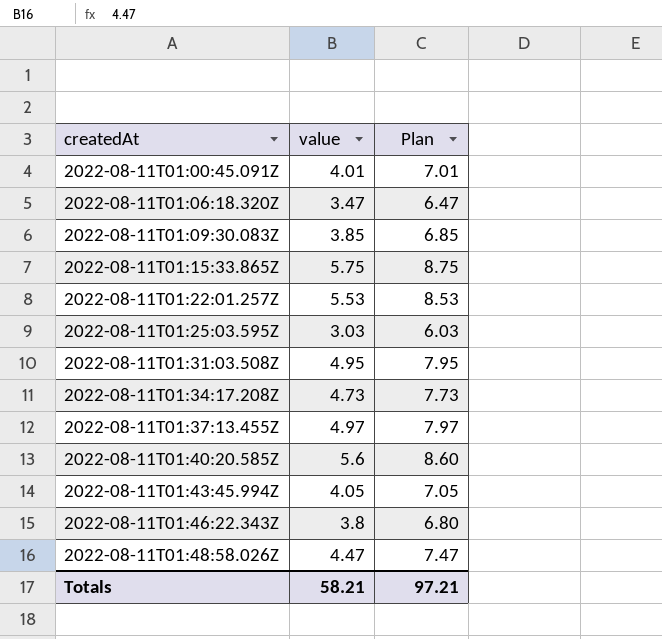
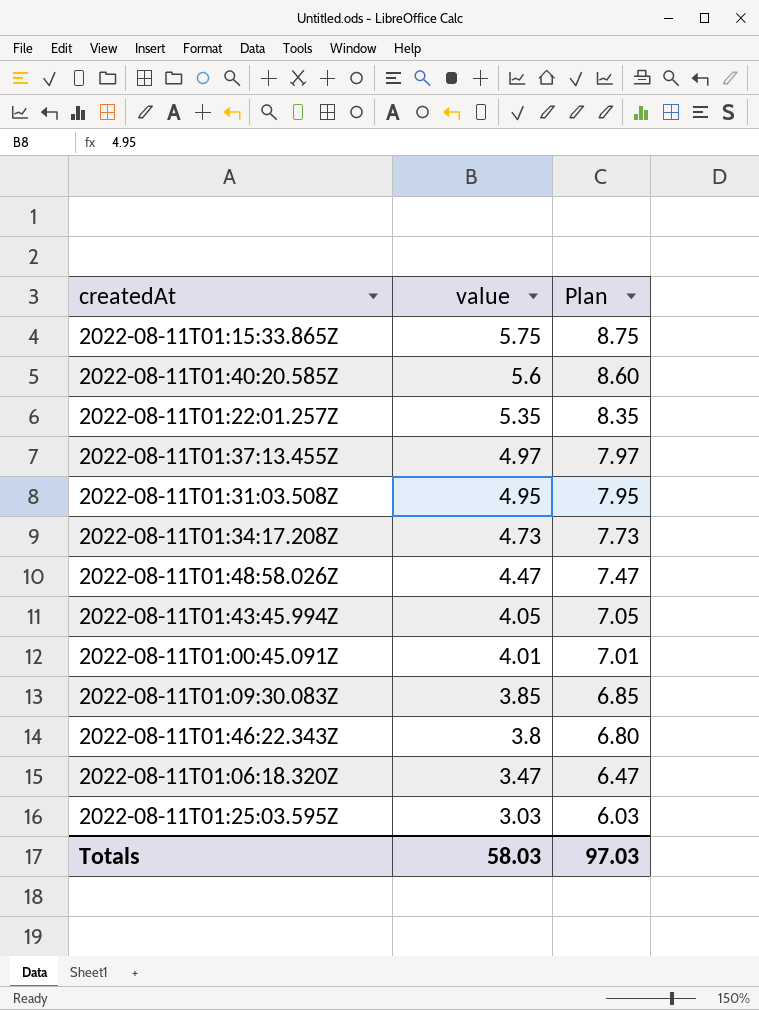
row order: createdAt ascending -> value descending
2022-08-11T01:22:01.257Z | value: 5.53 -> 5.35
2022-08-11T01:22:01.257Z | Plan: 8.53 -> 8.35
Totals | value: 58.21 -> 58.03
Totals | Plan: 97.21 -> 97.03

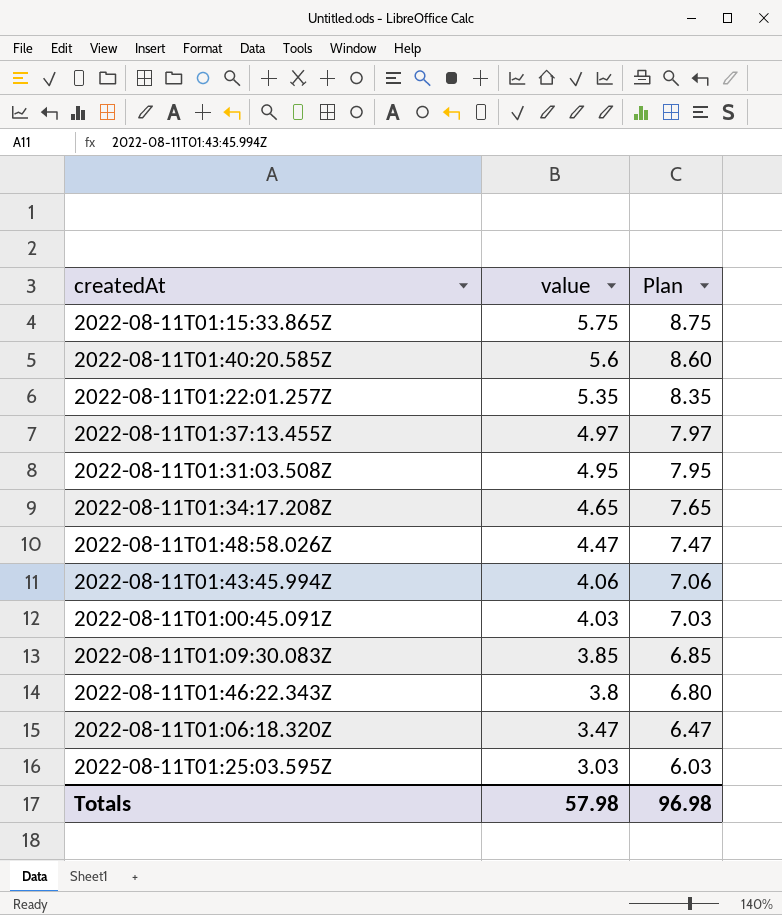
2022-08-11T01:34:17.208Z | value: 4.73 -> 4.65
2022-08-11T01:34:17.208Z | Plan: 7.73 -> 7.65
2022-08-11T01:43:45.994Z | value: 4.05 -> 4.06
2022-08-11T01:43:45.994Z | Plan: 7.05 -> 7.06
2022-08-11T01:00:45.091Z | value: 4.01 -> 4.03
2022-08-11T01:00:45.091Z | Plan: 7.01 -> 7.03
Totals | value: 58.03 -> 57.98
Totals | Plan: 97.03 -> 96.98

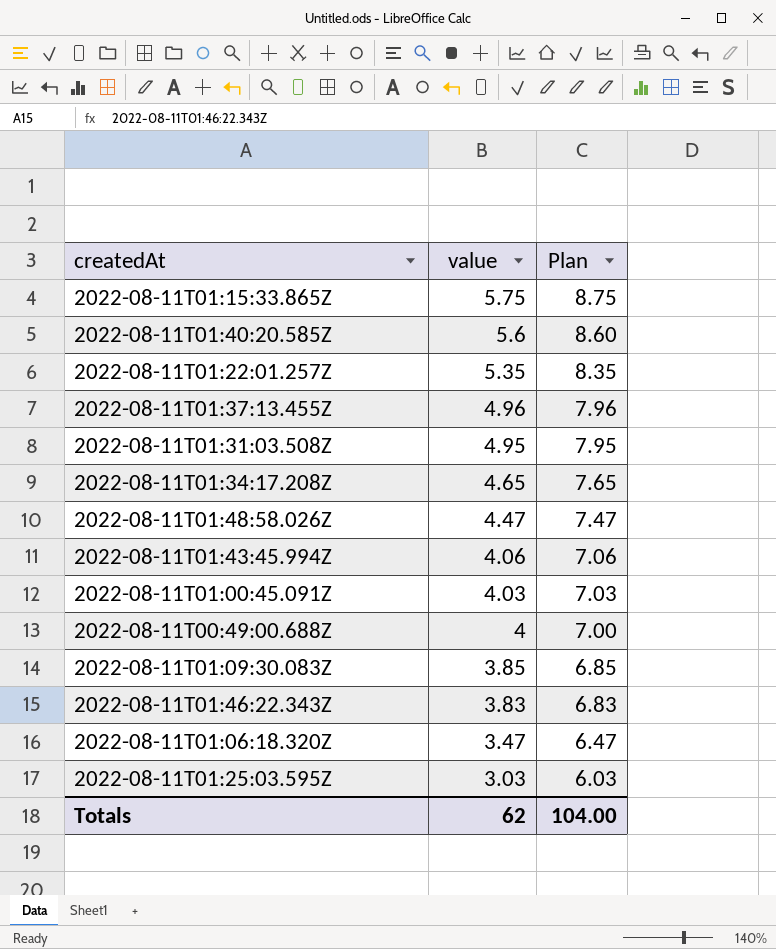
2022-08-11T01:37:13.455Z | value: 4.97 -> 4.96
2022-08-11T01:37:13.455Z | Plan: 7.97 -> 7.96
row 2022-08-11T00:49:00.688Z: none -> 4 | 7.00
2022-08-11T01:46:22.343Z | value: 3.8 -> 3.83
2022-08-11T01:46:22.343Z | Plan: 6.80 -> 6.83
Totals | value: 57.98 -> 62
Totals | Plan: 96.98 -> 104.00

